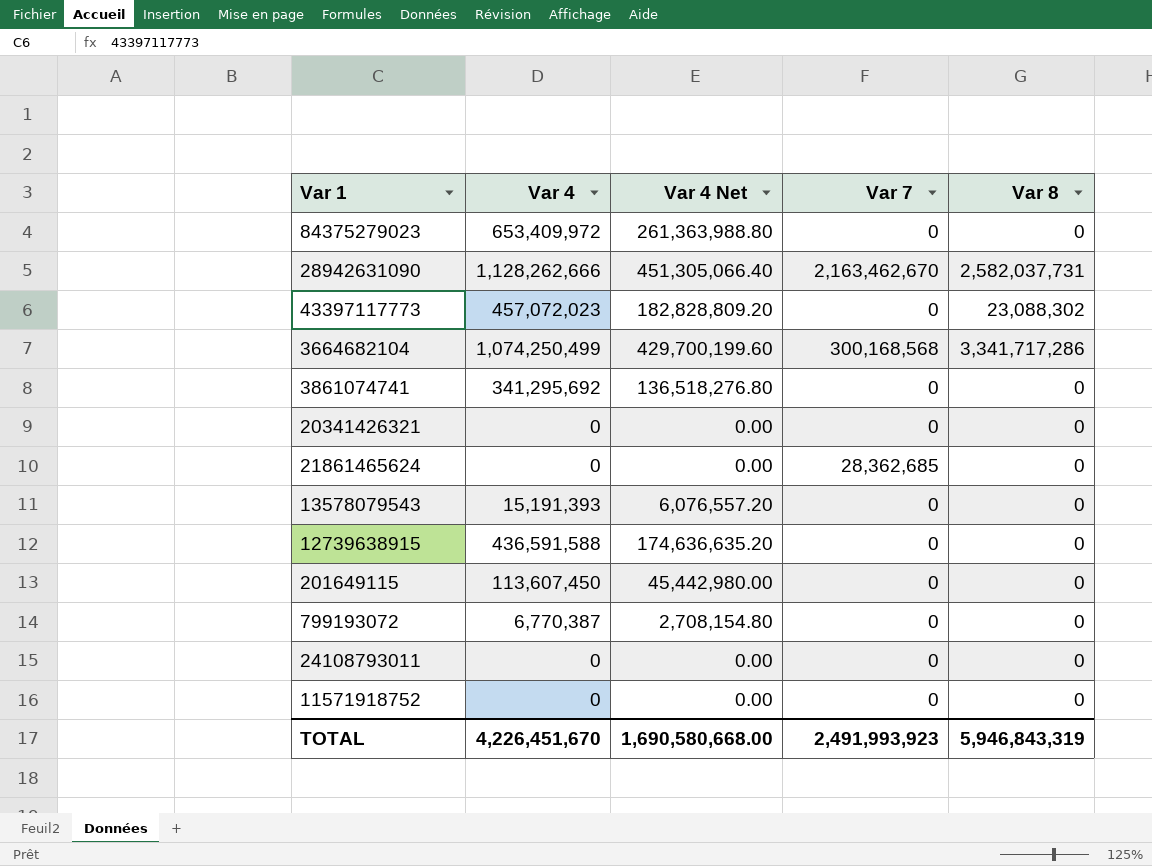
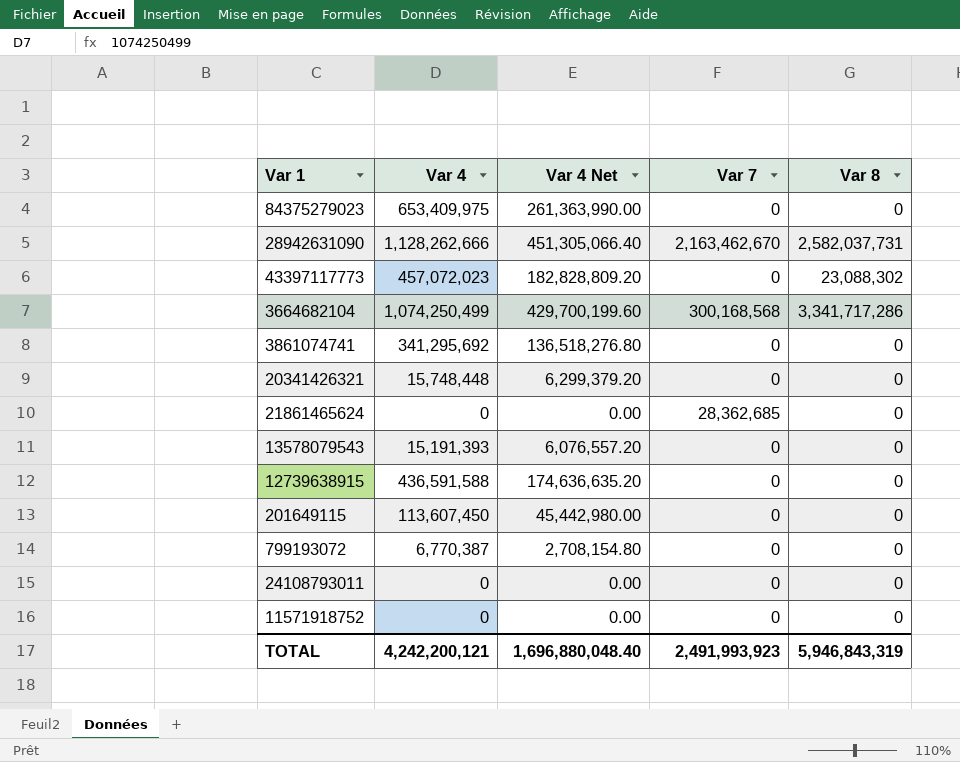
84375279023 | Var 4: 653,409,972 -> 653,409,975
84375279023 | Var 4 Net: 261,363,988.80 -> 261,363,990.00
20341426321 | Var 4: 0 -> 15,748,448
20341426321 | Var 4 Net: 0.00 -> 6,299,379.20
TOTAL | Var 4: 4,226,451,670 -> 4,242,200,121
TOTAL | Var 4 Net: 1,690,580,668.00 -> 1,696,880,048.40

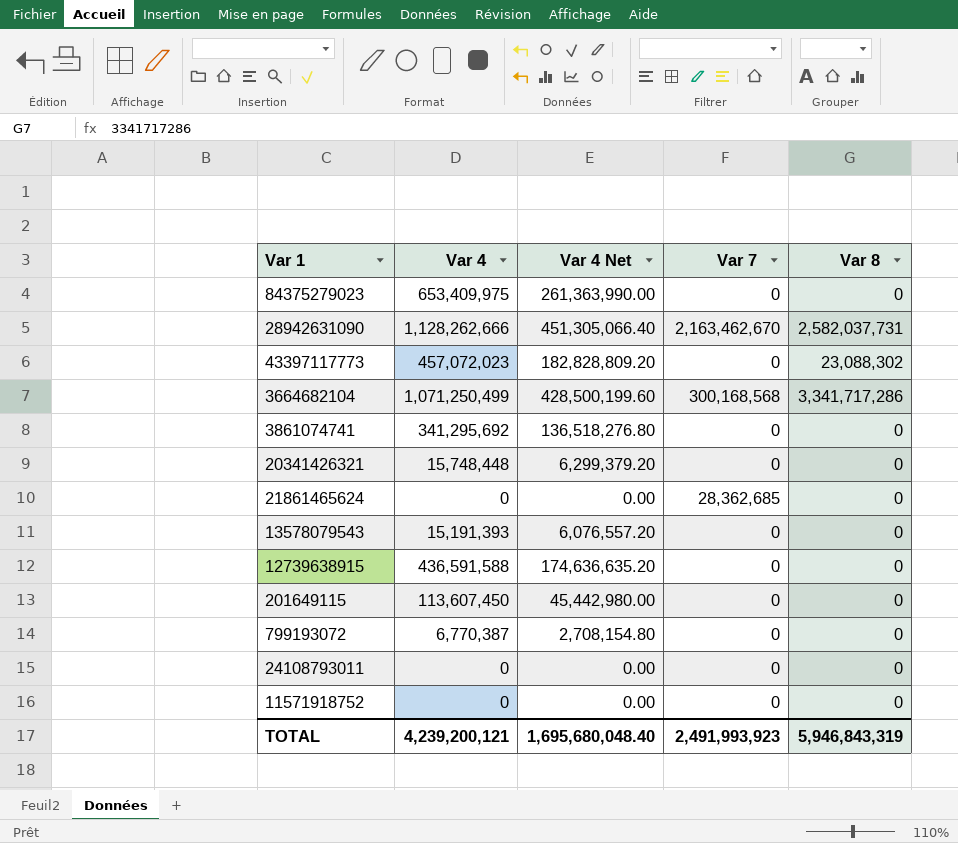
3664682104 | Var 4: 1,074,250,499 -> 1,071,250,499
3664682104 | Var 4 Net: 429,700,199.60 -> 428,500,199.60
TOTAL | Var 4: 4,242,200,121 -> 4,239,200,121
TOTAL | Var 4 Net: 1,696,880,048.40 -> 1,695,680,048.40

